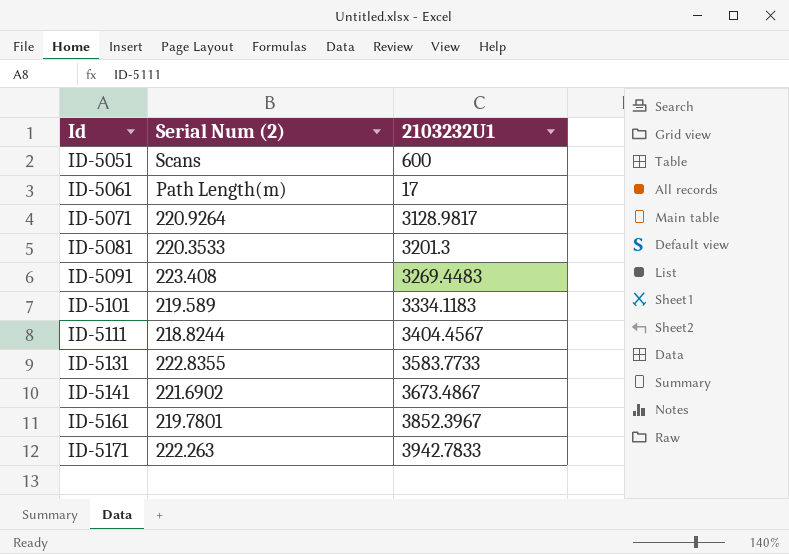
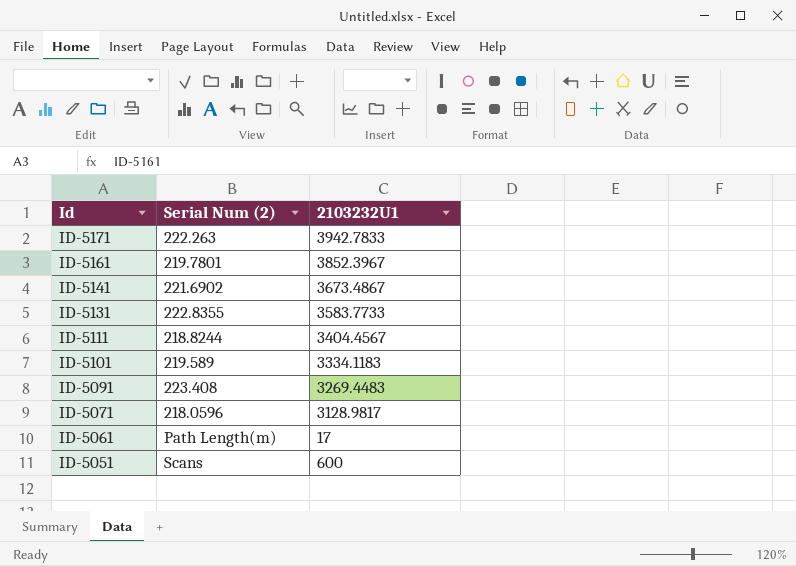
row order: Id ascending -> Id descending
row ID-5081: 220.3533 | 3201.3 -> none
ID-5071 | Serial Num (2): 220.9264 -> 218.0596

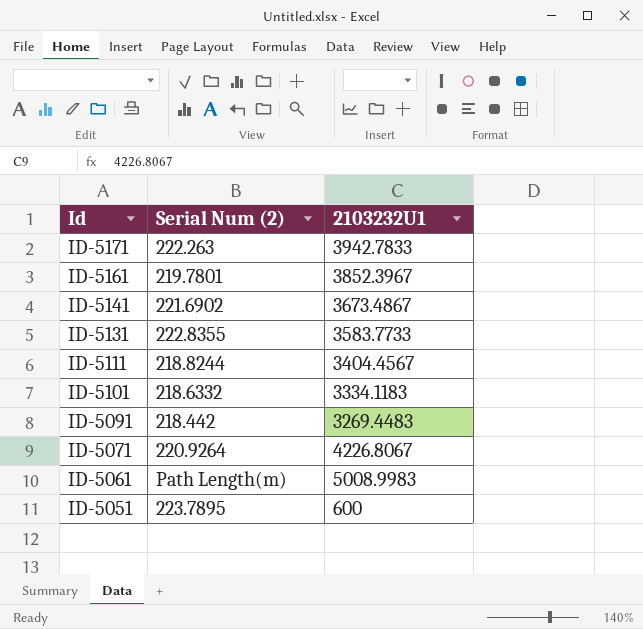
ID-5101 | Serial Num (2): 219.589 -> 218.6332
ID-5091 | Serial Num (2): 223.408 -> 218.442
ID-5071 | Serial Num (2): 218.0596 -> 220.9264
ID-5071 | 2103232U1: 3128.9817 -> 4226.8067
ID-5061 | 2103232U1: 17 -> 5008.9983
ID-5051 | Serial Num (2): Scans -> 223.7895

